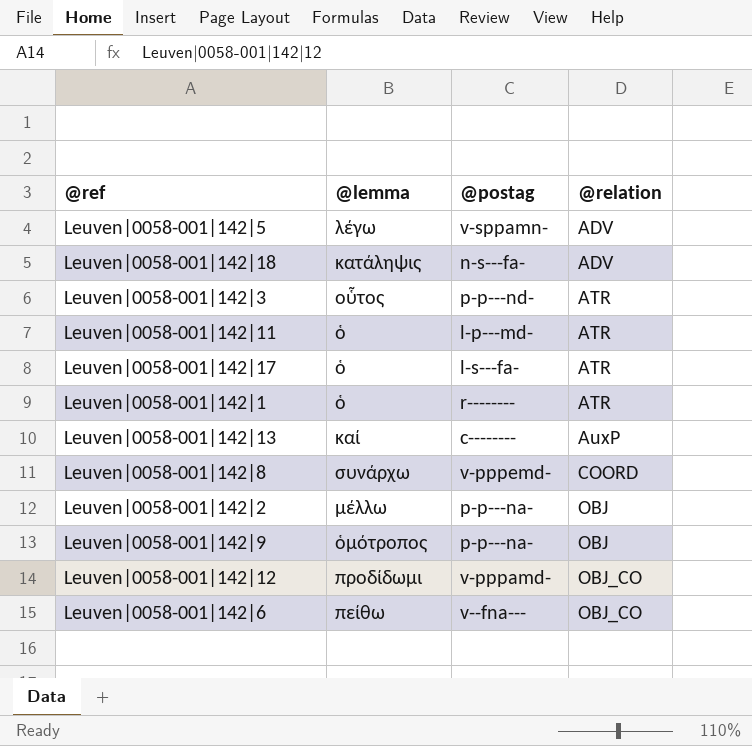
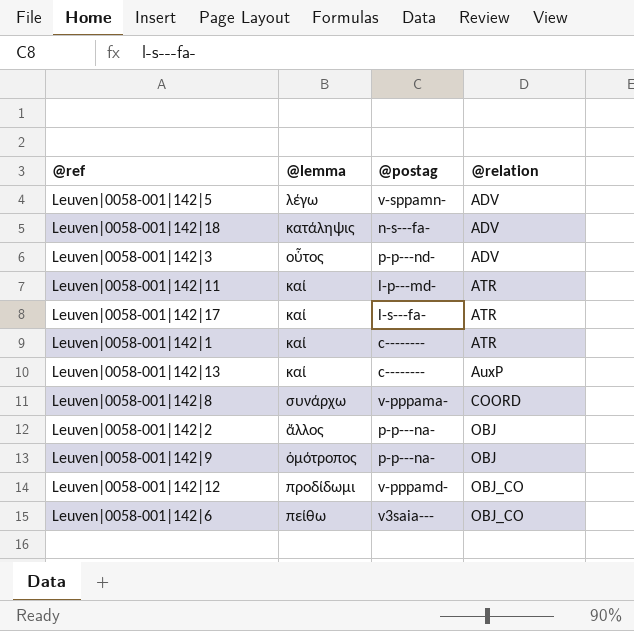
Leuven|0058-001|142|3 | @relation: ATR -> ADV
Leuven|0058-001|142|11 | @lemma: ὁ -> καί
Leuven|0058-001|142|17 | @lemma: ὁ -> καί
Leuven|0058-001|142|1 | @lemma: ὁ -> καί
Leuven|0058-001|142|1 | @postag: r-------- -> c--------
Leuven|0058-001|142|8 | @postag: v-pppemd- -> v-pppama-
Leuven|0058-001|142|2 | @lemma: μέλλω -> ἄλλος
Leuven|0058-001|142|6 | @postag: v--fna--- -> v3saia---

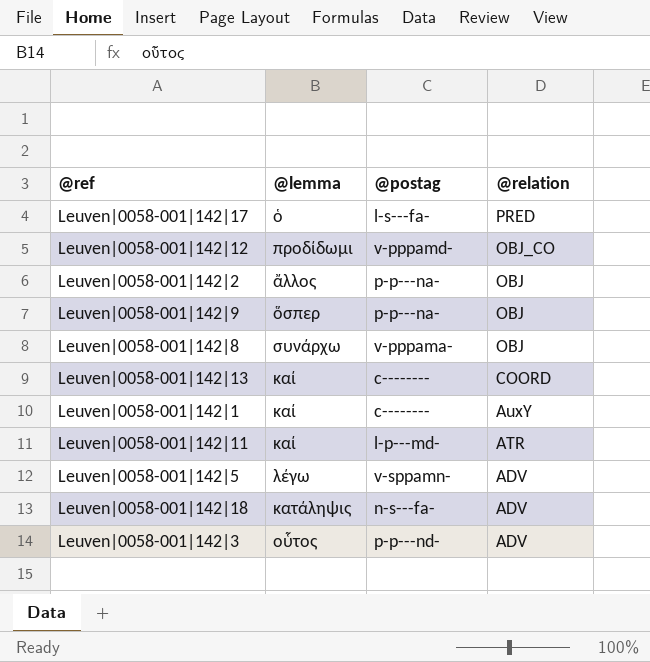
row order: @relation ascending -> @relation descending
row Leuven|0058-001|142|6: πείθω | v3saia--- | OBJ_CO -> none
Leuven|0058-001|142|17 | @lemma: καί -> ὁ
Leuven|0058-001|142|17 | @relation: ATR -> PRED
Leuven|0058-001|142|9 | @lemma: ὁμότροπος -> ὅσπερ
Leuven|0058-001|142|8 | @relation: COORD -> OBJ
Leuven|0058-001|142|13 | @relation: AuxP -> COORD
Leuven|0058-001|142|1 | @relation: ATR -> AuxY

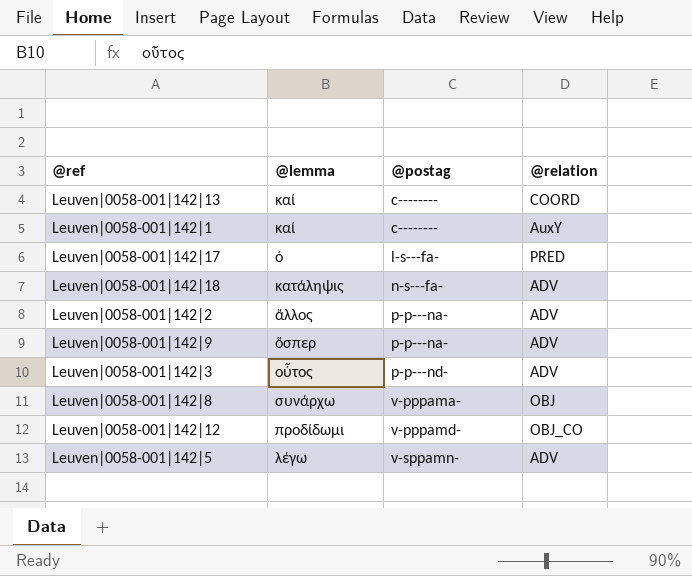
row order: @relation descending -> @postag ascending
row Leuven|0058-001|142|11: καί | l-p---md- | ATR -> none
Leuven|0058-001|142|2 | @relation: OBJ -> ADV
Leuven|0058-001|142|9 | @relation: OBJ -> ADV

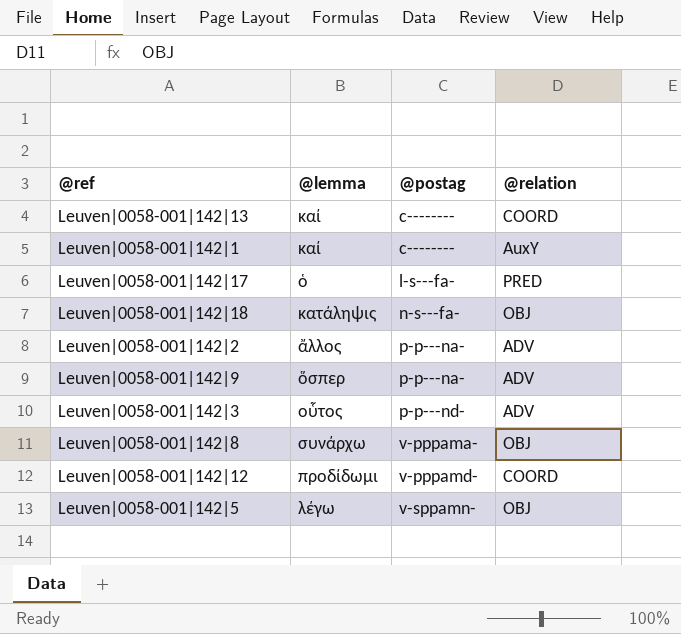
Leuven|0058-001|142|18 | @relation: ADV -> OBJ
Leuven|0058-001|142|12 | @relation: OBJ_CO -> COORD
Leuven|0058-001|142|5 | @relation: ADV -> OBJ

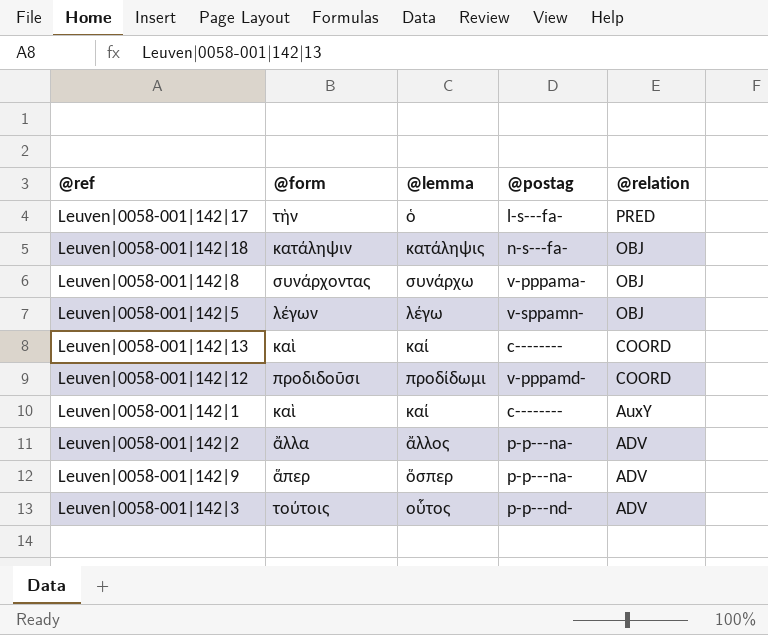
row order: @postag ascending -> @relation descending
column @form | position: none -> 2

